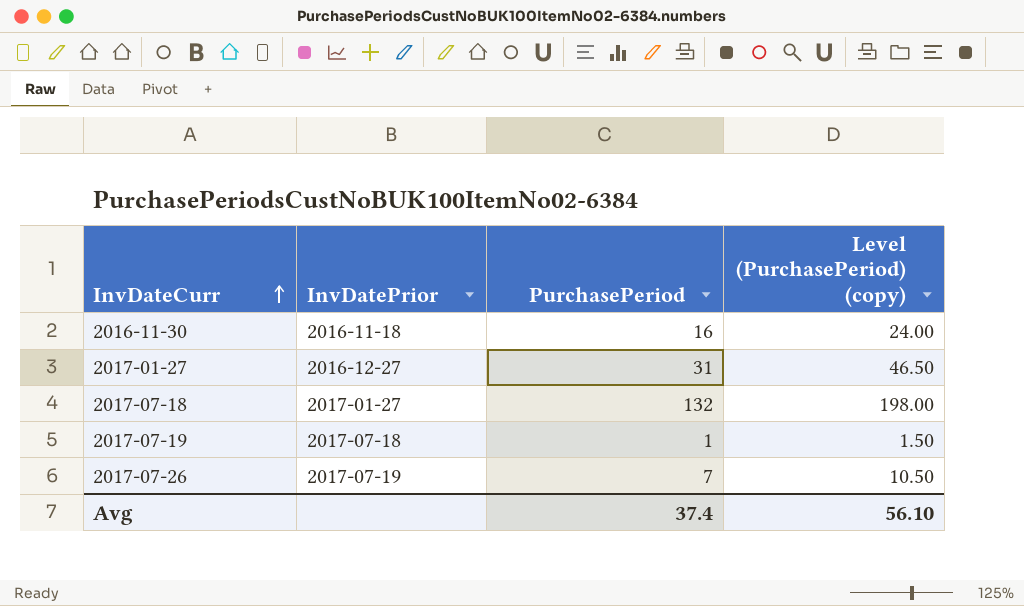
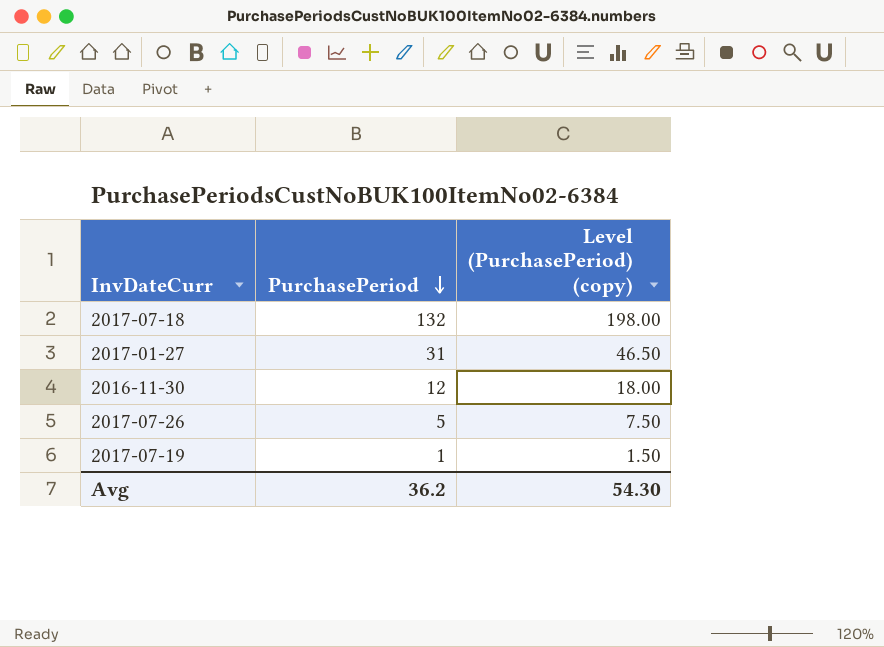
row order: InvDateCurr ascending -> PurchasePeriod descending
column InvDatePrior | position: 2 -> none
2016-11-30 | PurchasePeriod: 16 -> 12
2016-11-30 | Level (PurchasePeriod) (copy): 24.00 -> 18.00
2017-07-26 | PurchasePeriod: 7 -> 5
2017-07-26 | Level (PurchasePeriod) (copy): 10.50 -> 7.50
Avg | PurchasePeriod: 37.4 -> 36.2
Avg | Level (PurchasePeriod) (copy): 56.10 -> 54.30

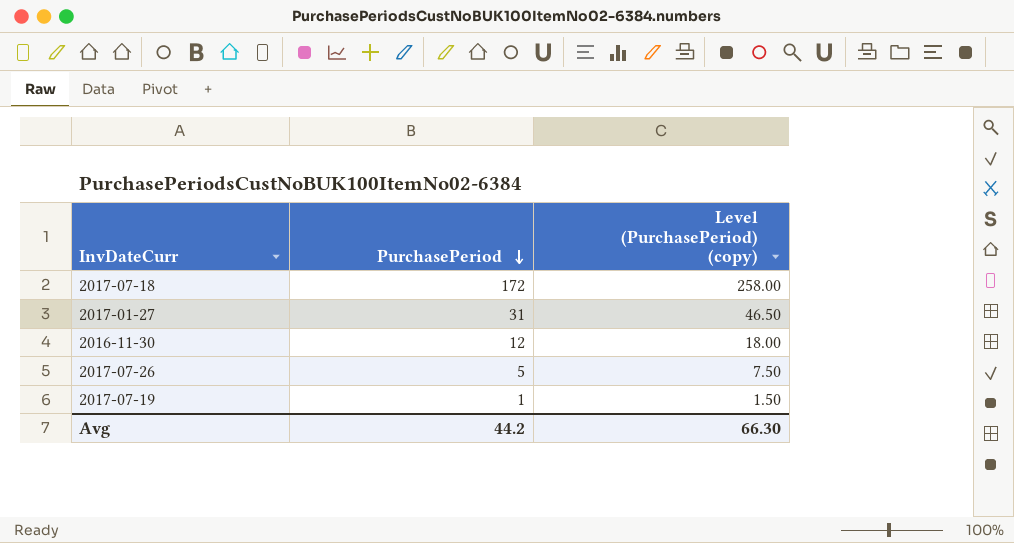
2017-07-18 | PurchasePeriod: 132 -> 172
2017-07-18 | Level (PurchasePeriod) (copy): 198.00 -> 258.00
Avg | PurchasePeriod: 36.2 -> 44.2
Avg | Level (PurchasePeriod) (copy): 54.30 -> 66.30

